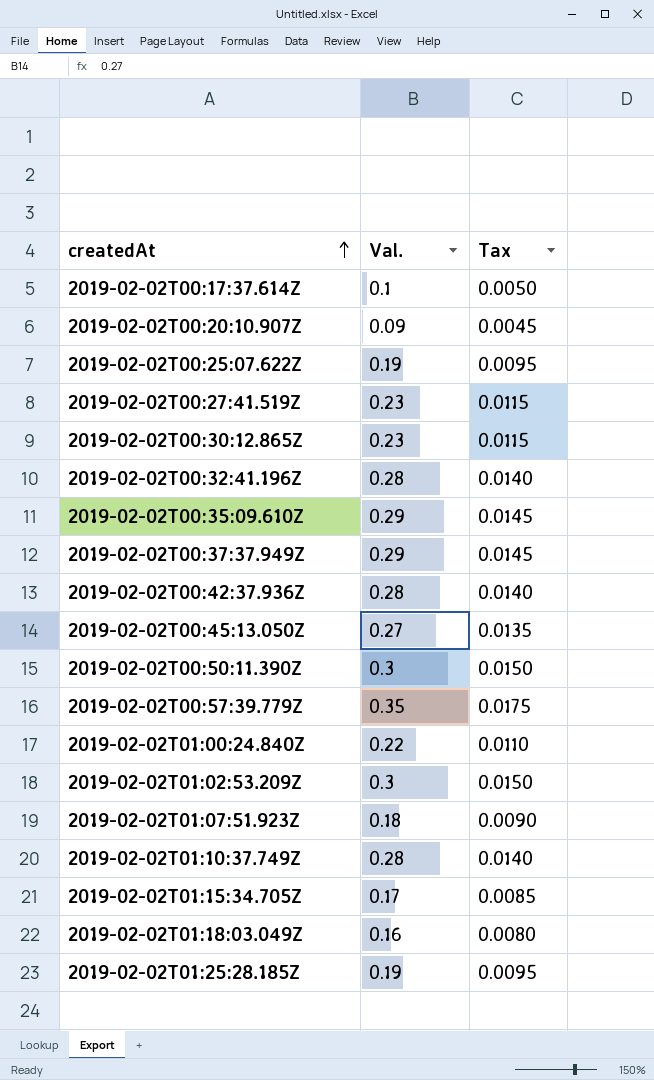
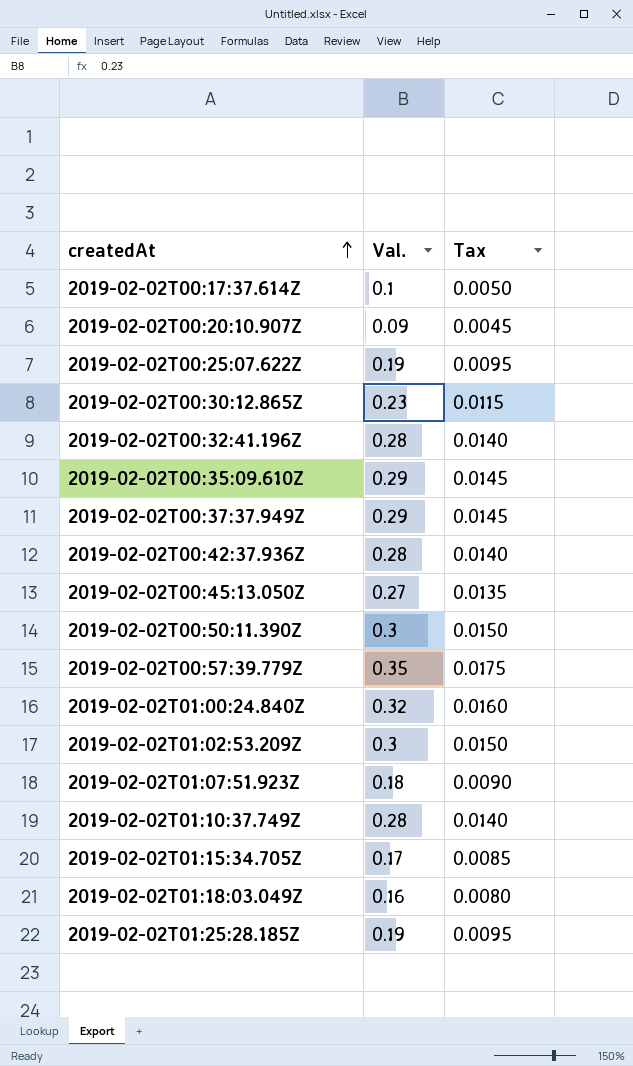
row 2019-02-02T00:27:41.519Z: 0.23 | 0.0115 -> none
2019-02-02T01:00:24.840Z | Val.: 0.22 -> 0.32
2019-02-02T01:00:24.840Z | Tax: 0.0110 -> 0.0160

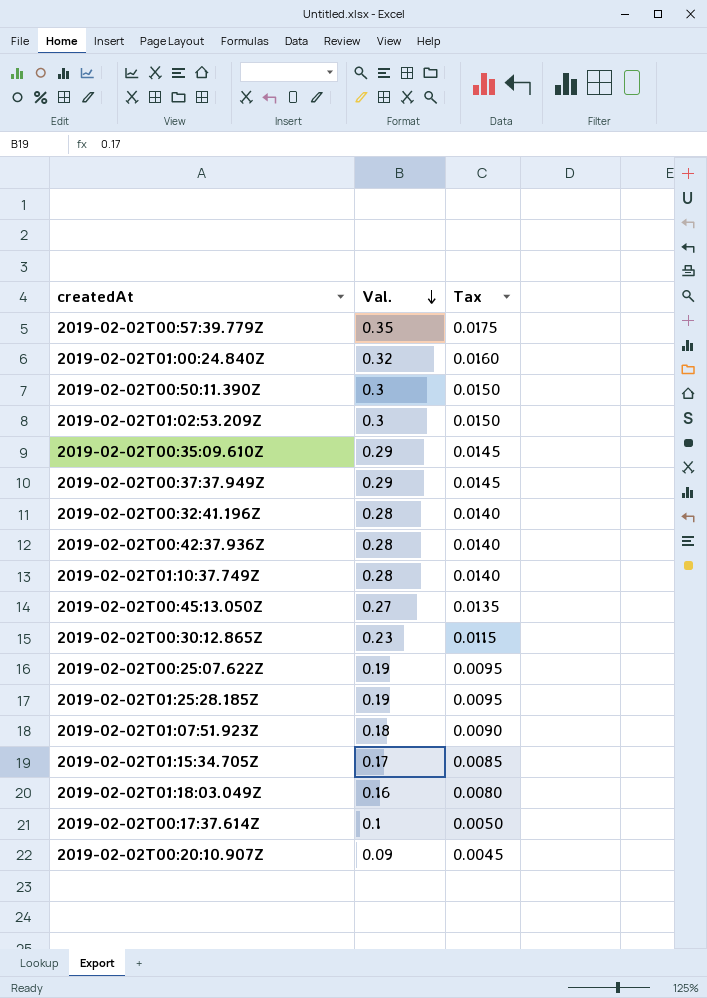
row order: createdAt ascending -> Val. descending

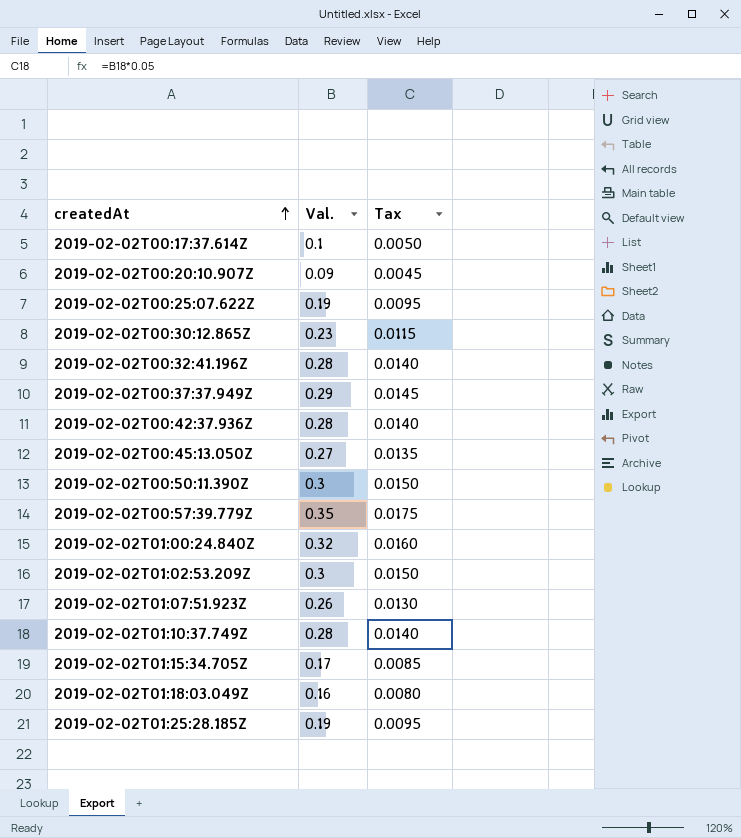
row order: Val. descending -> createdAt ascending
row 2019-02-02T00:35:09.610Z: 0.29 | 0.0145 -> none
2019-02-02T01:07:51.923Z | Val.: 0.18 -> 0.26
2019-02-02T01:07:51.923Z | Tax: 0.0090 -> 0.0130

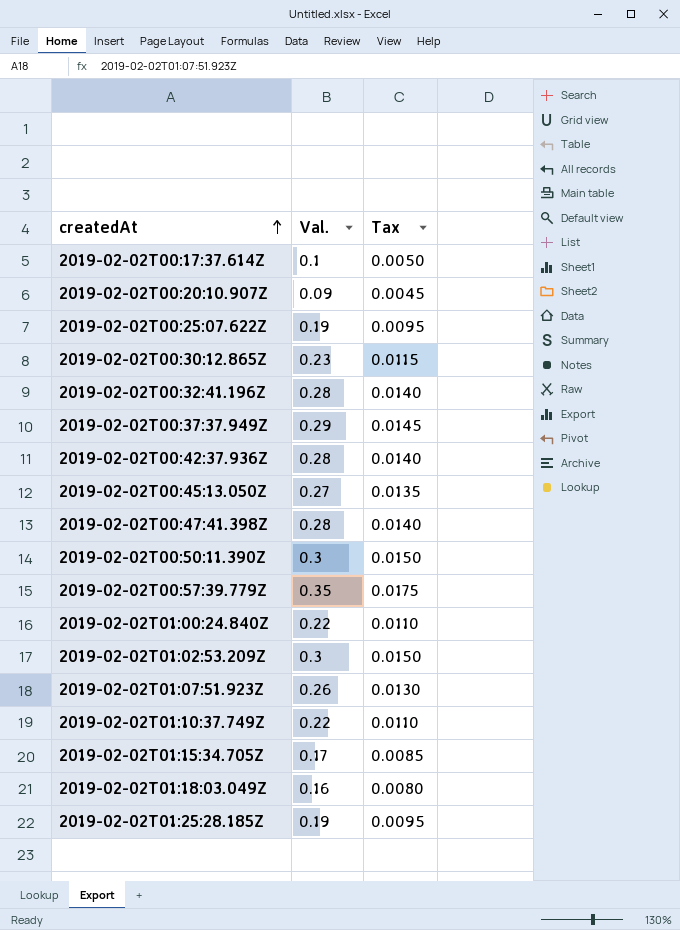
row 2019-02-02T00:47:41.398Z: none -> 0.28 | 0.0140
2019-02-02T01:00:24.840Z | Val.: 0.32 -> 0.22
2019-02-02T01:00:24.840Z | Tax: 0.0160 -> 0.0110
2019-02-02T01:10:37.749Z | Val.: 0.28 -> 0.22
2019-02-02T01:10:37.749Z | Tax: 0.0140 -> 0.0110

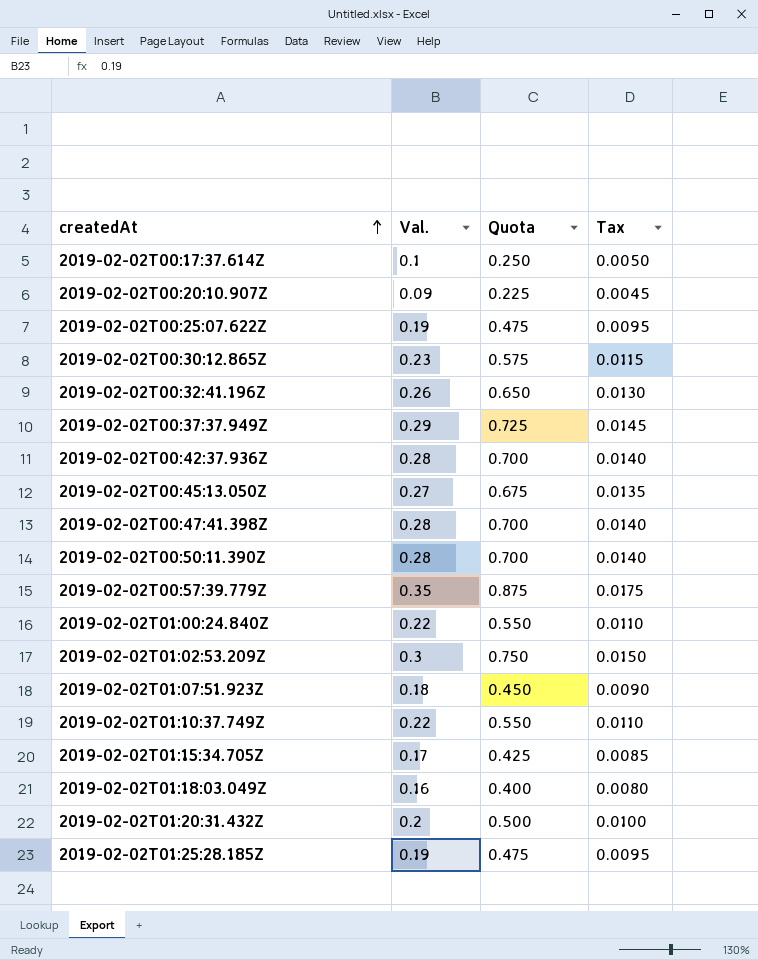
column Quota | formula: none -> [Val.] * 2.5
2019-02-02T00:32:41.196Z | Val.: 0.28 -> 0.26
2019-02-02T00:32:41.196Z | Tax: 0.0140 -> 0.0130
2019-02-02T00:50:11.390Z | Val.: 0.3 -> 0.28
2019-02-02T00:50:11.390Z | Tax: 0.0150 -> 0.0140
2019-02-02T01:07:51.923Z | Val.: 0.26 -> 0.18
2019-02-02T01:07:51.923Z | Tax: 0.0130 -> 0.0090
row 2019-02-02T01:20:31.432Z: none -> 0.2 | 0.500 | 0.0100

